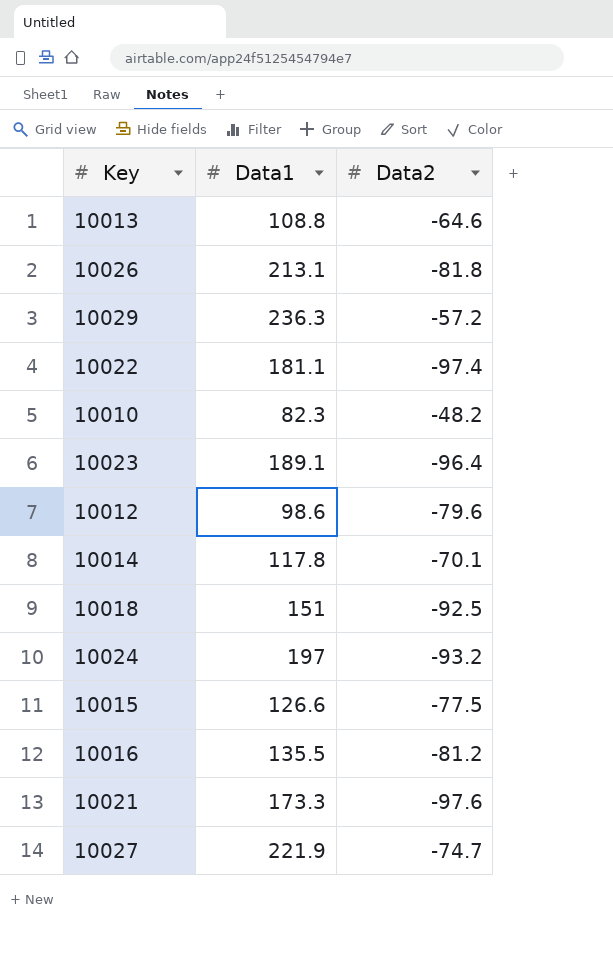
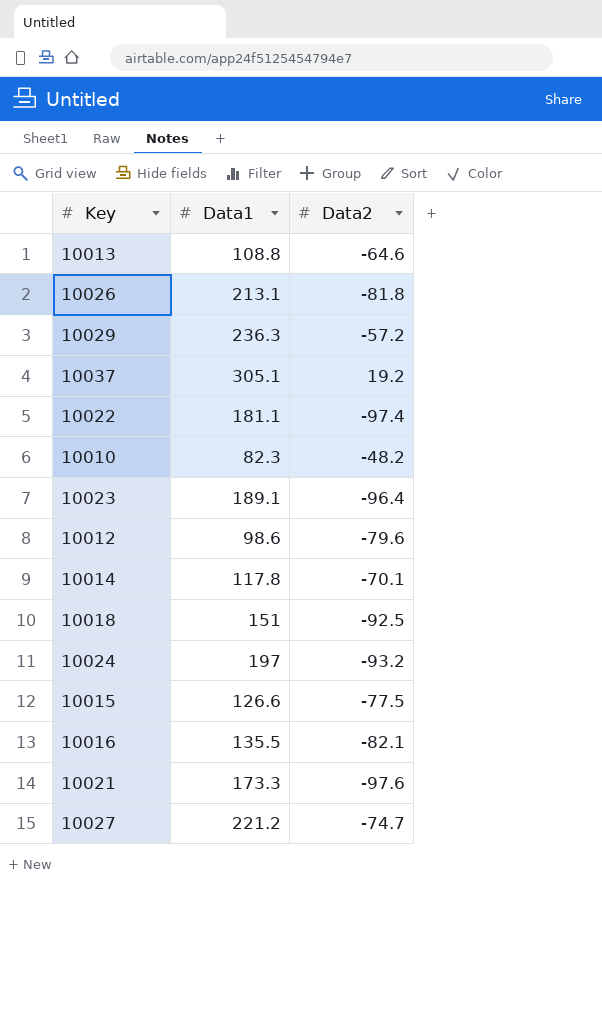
row 10037: none -> 305.1 | 19.2
10016 | Data2: -81.2 -> -82.1
10027 | Data1: 221.9 -> 221.2

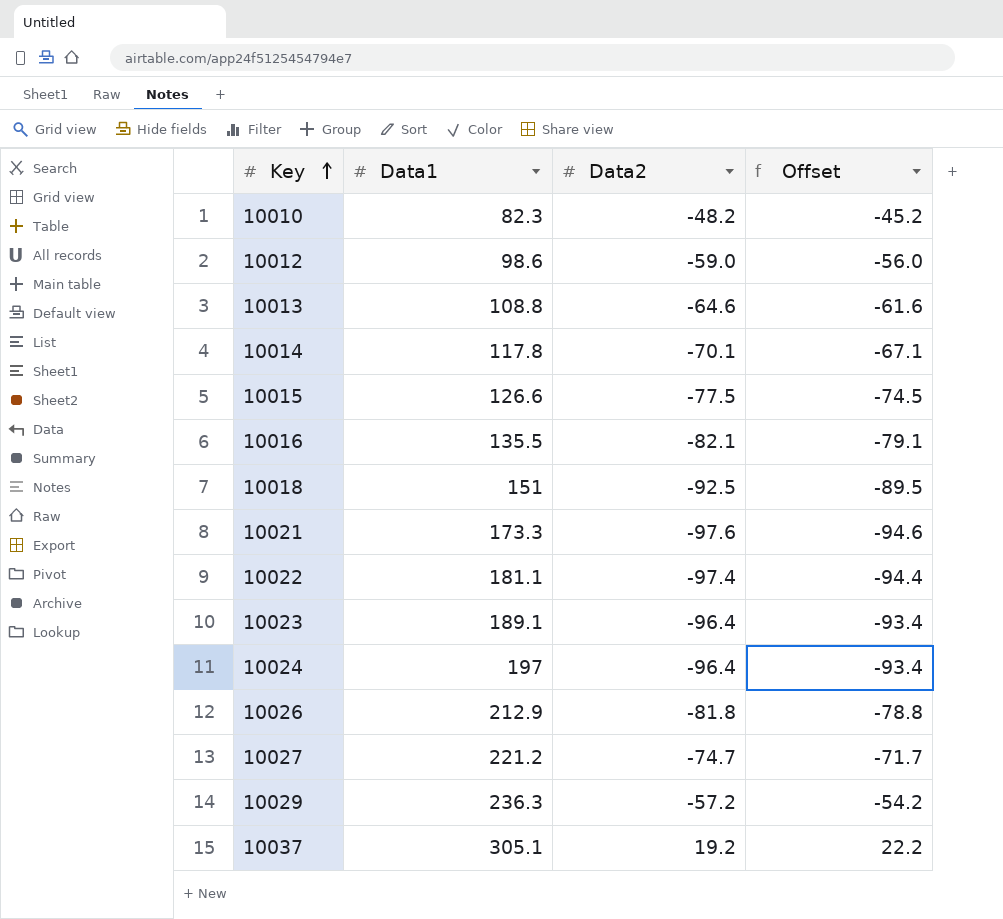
row order: none -> Key ascending
column Offset | formula: none -> [Data2] + 3
10012 | Data2: -79.6 -> -59.0
10024 | Data2: -93.2 -> -96.4
10026 | Data1: 213.1 -> 212.9

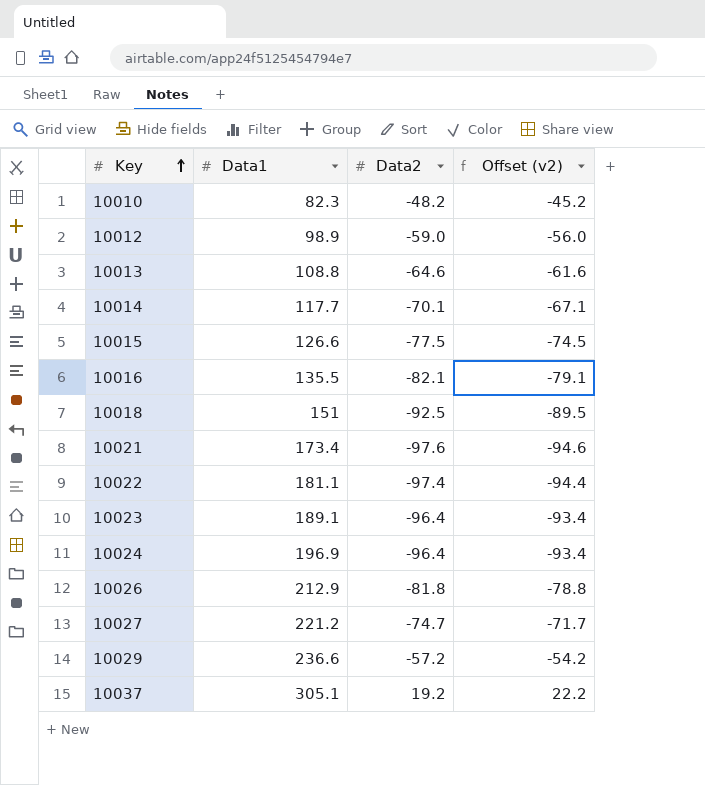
column name: Offset -> Offset (v2)
10012 | Data1: 98.6 -> 98.9
10014 | Data1: 117.8 -> 117.7
10021 | Data1: 173.3 -> 173.4
10024 | Data1: 197 -> 196.9
10029 | Data1: 236.3 -> 236.6

